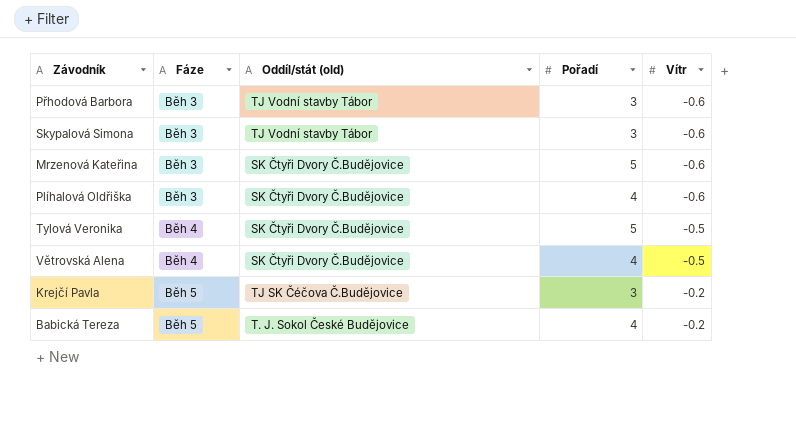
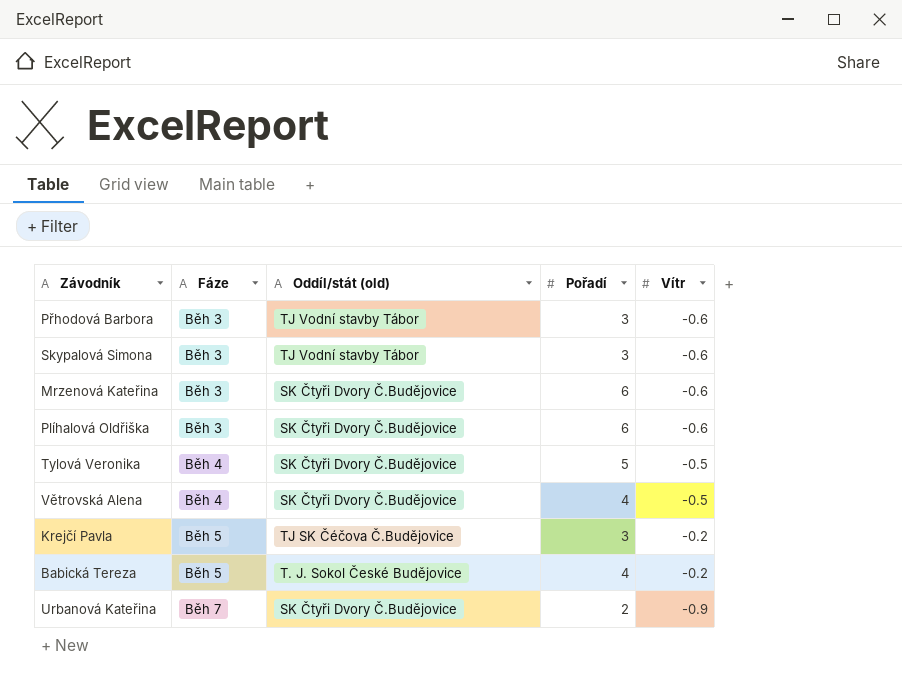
Mrzenová Kateřina | Pořadí: 5 -> 6
Plíhalová Oldřiška | Pořadí: 4 -> 6
row Urbanová Kateřina: none -> Běh 7 | SK Čtyři Dvory Č.Budějovice | 2 | -0.9

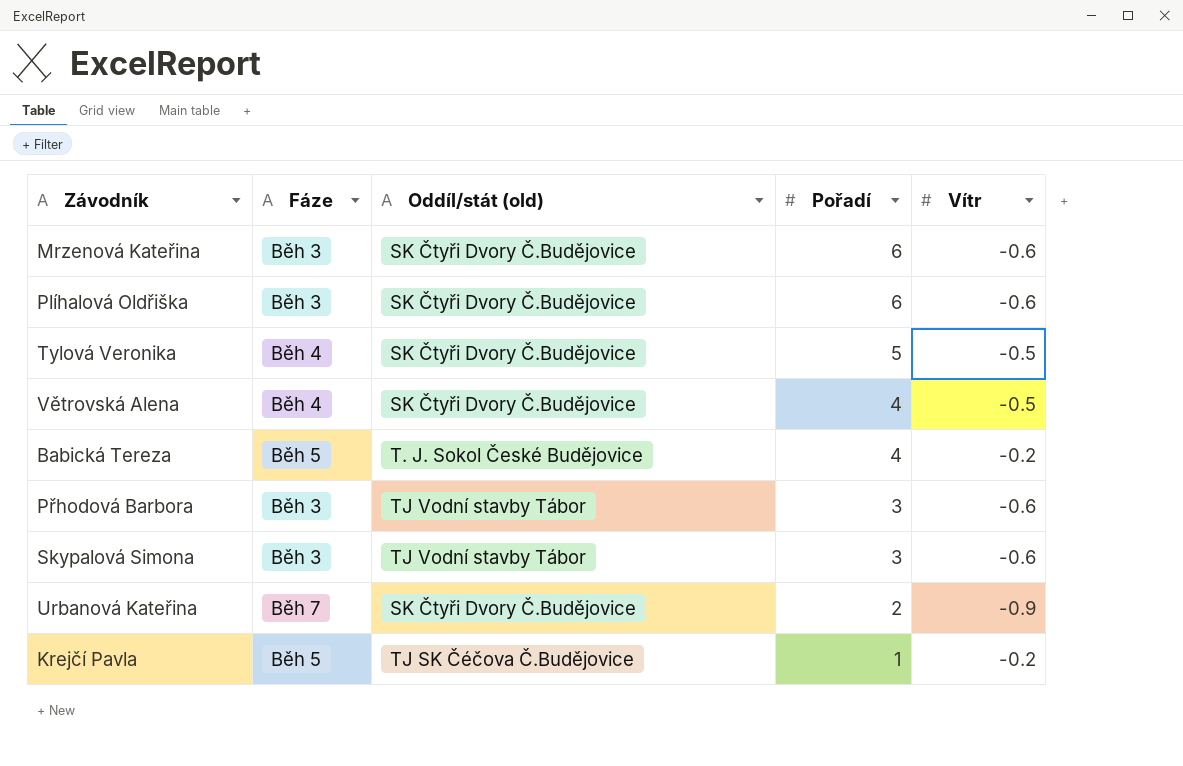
row order: Fáze ascending -> Pořadí descending
Krejčí Pavla | Pořadí: 3 -> 1

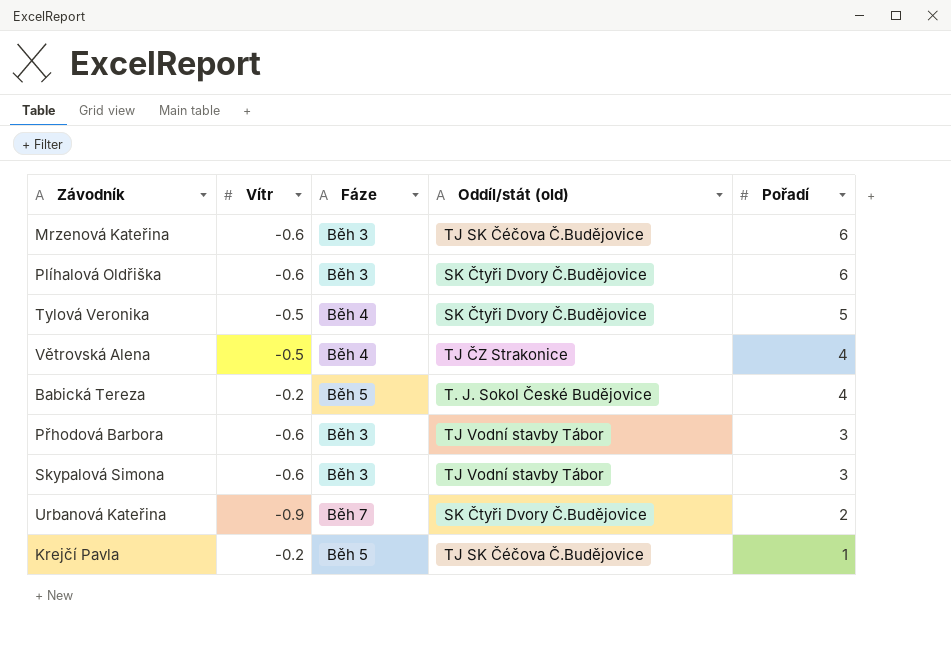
column Vítr | position: 5 -> 2
Mrzenová Kateřina | Oddíl/stát (old): SK Čtyři Dvory Č.Budějovice -> TJ SK Čéčova Č.Budějovice
Větrovská Alena | Oddíl/stát (old): SK Čtyři Dvory Č.Budějovice -> TJ ČZ Strakonice

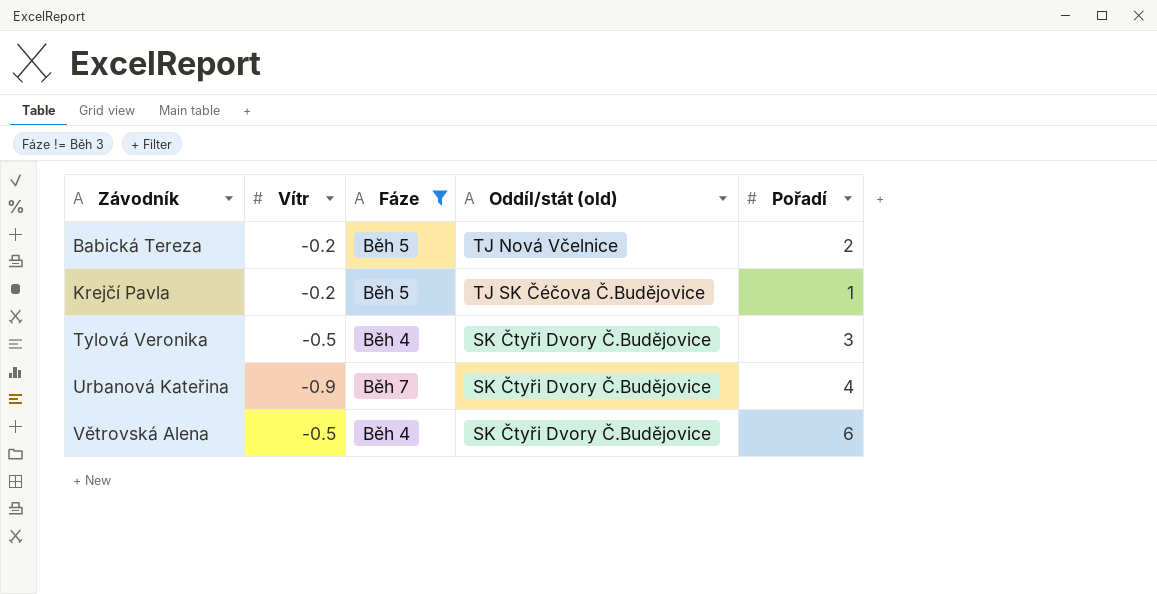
filter: none -> Fáze != Běh 3
row order: Pořadí descending -> Závodník ascending
Babická Tereza | Oddíl/stát (old): T. J. Sokol České Budějovice -> TJ Nová Včelnice
Babická Tereza | Pořadí: 4 -> 2
Tylová Veronika | Pořadí: 5 -> 3
Urbanová Kateřina | Pořadí: 2 -> 4
Větrovská Alena | Oddíl/stát (old): TJ ČZ Strakonice -> SK Čtyři Dvory Č.Budějovice
Větrovská Alena | Pořadí: 4 -> 6

